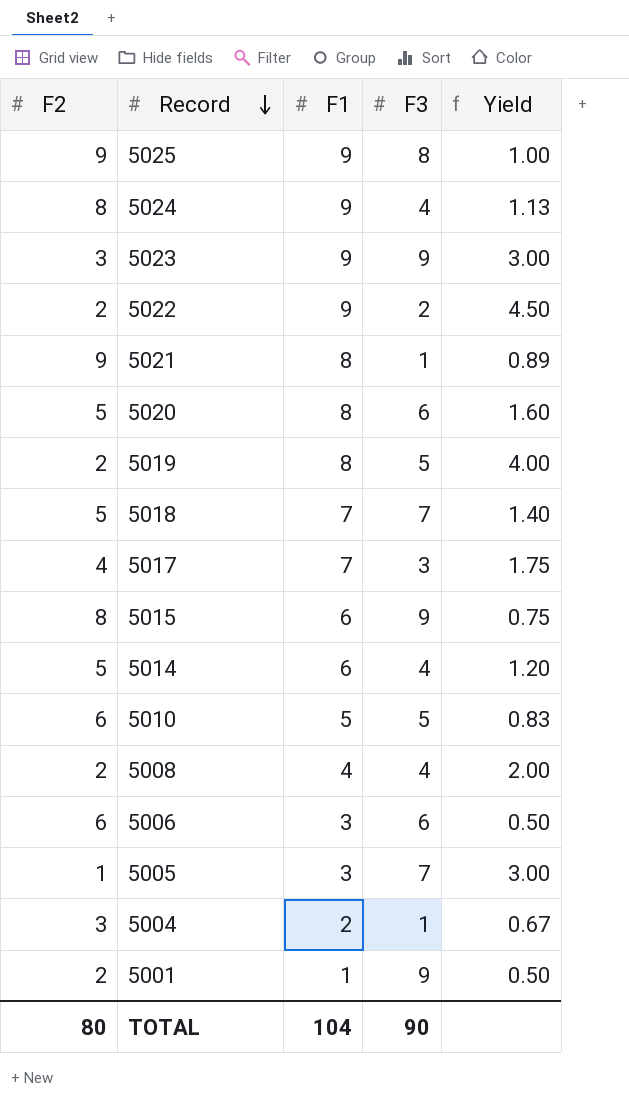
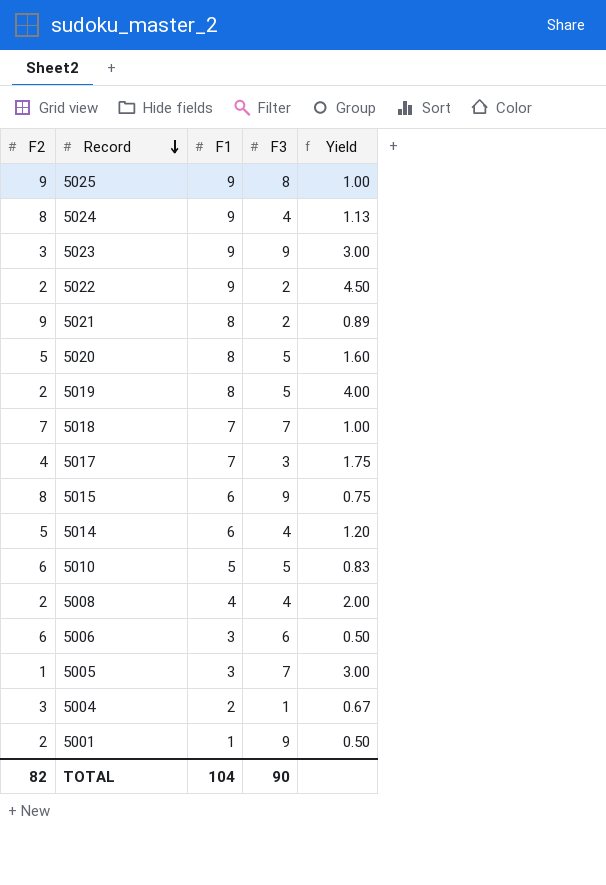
5021 | F3: 1 -> 2
5020 | F3: 6 -> 5
5018 | F2: 5 -> 7
5018 | Yield: 1.40 -> 1.00
TOTAL | F2: 80 -> 82

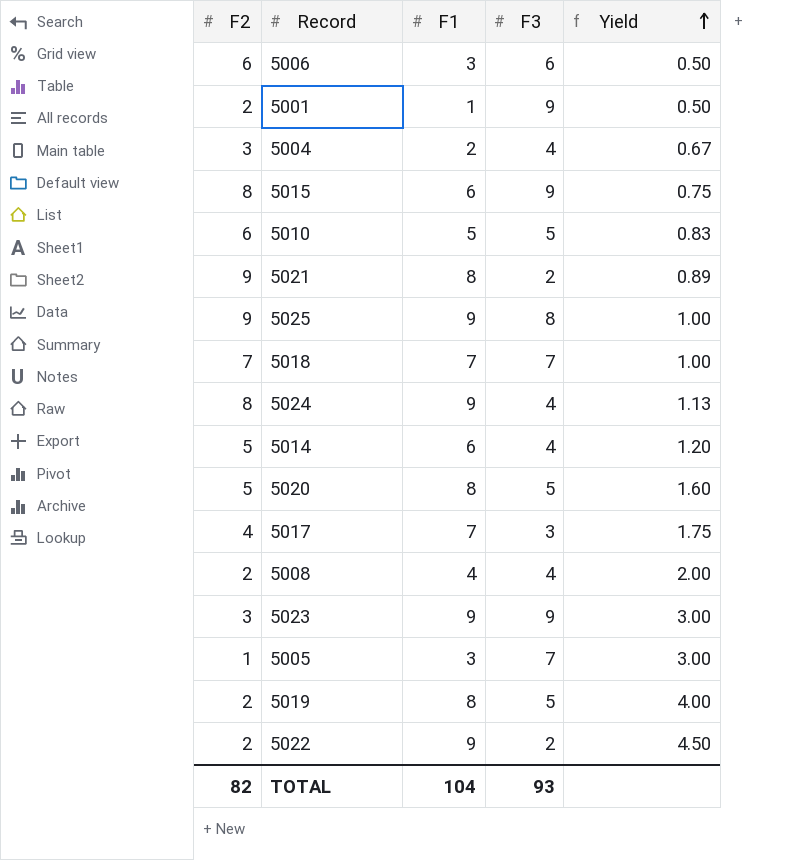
row order: Record descending -> Yield ascending
5004 | F3: 1 -> 4
TOTAL | F3: 90 -> 93

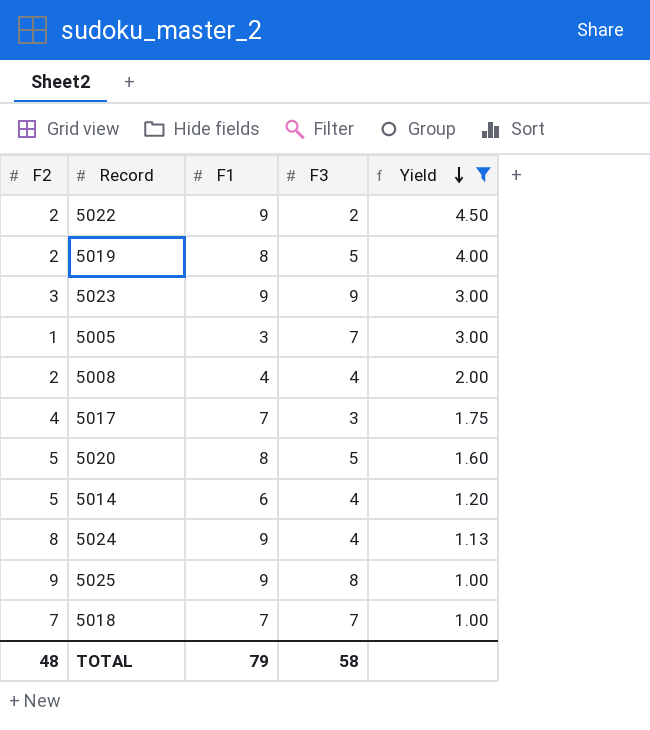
filter: none -> Yield >= 1.00
row order: Yield ascending -> Yield descending
TOTAL | F2: 82 -> 48
TOTAL | F1: 104 -> 79
TOTAL | F3: 93 -> 58

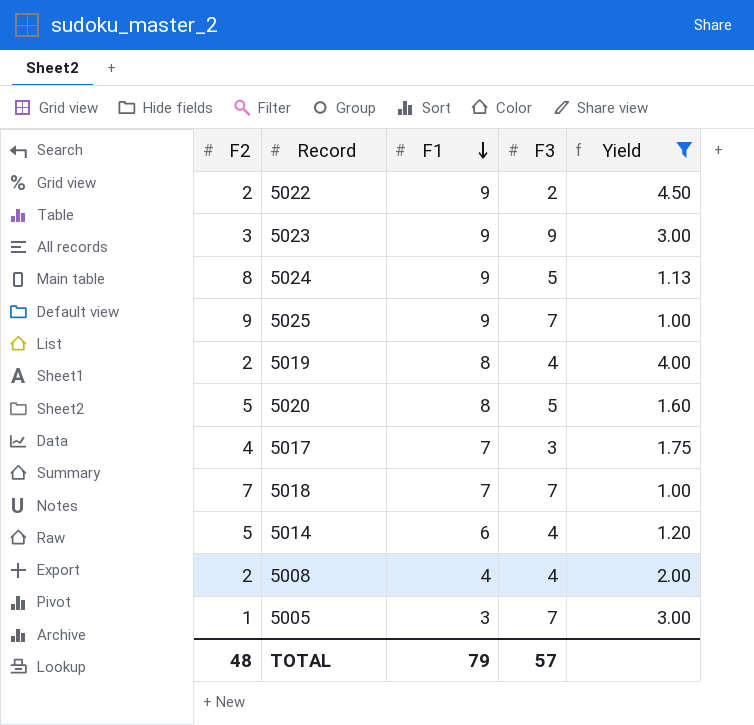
row order: Yield descending -> F1 descending
5024 | F3: 4 -> 5
5025 | F3: 8 -> 7
5019 | F3: 5 -> 4
TOTAL | F3: 58 -> 57

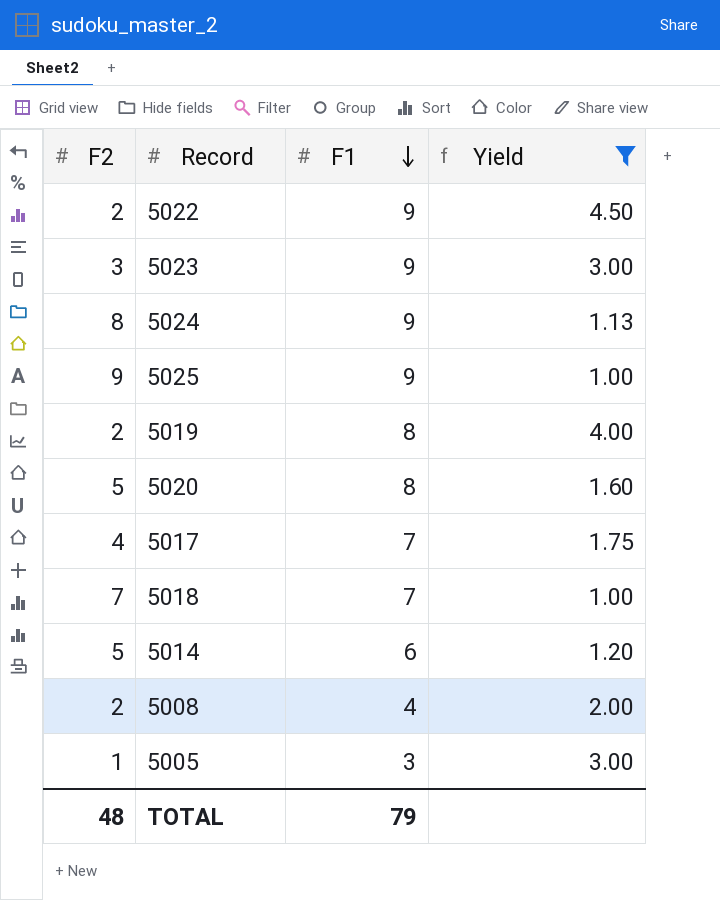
column F3 | position: 4 -> none

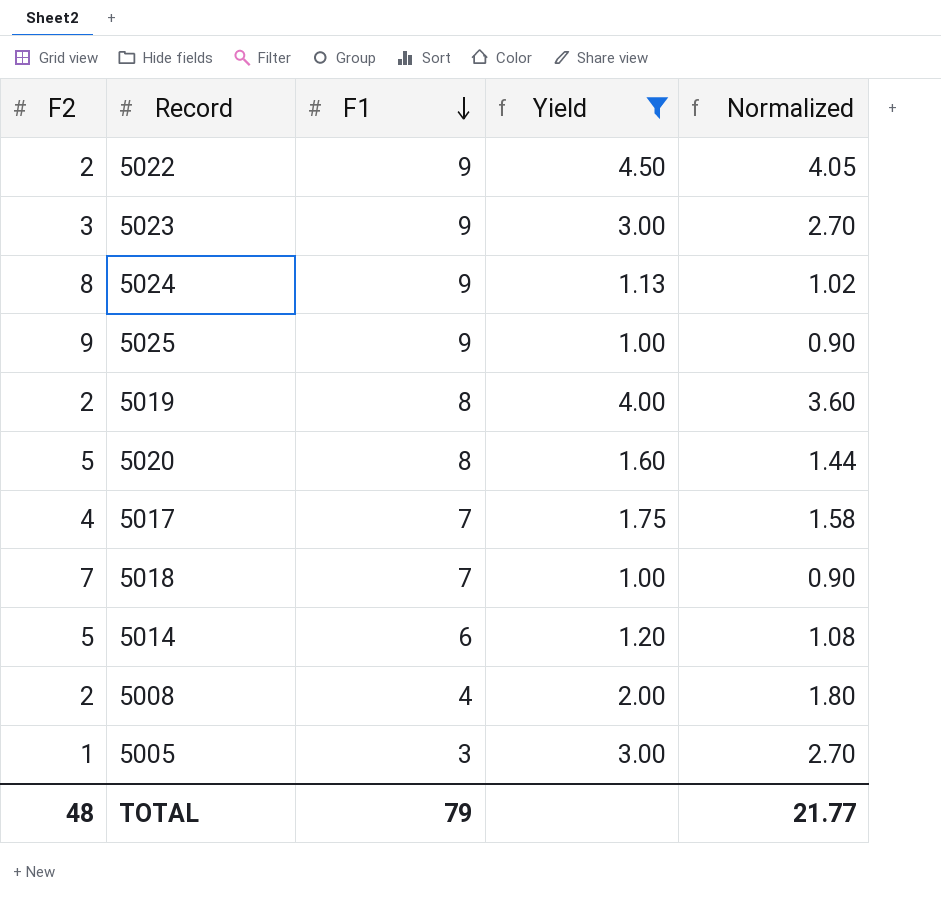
column Normalized | formula: none -> [Yield] * 0.9

